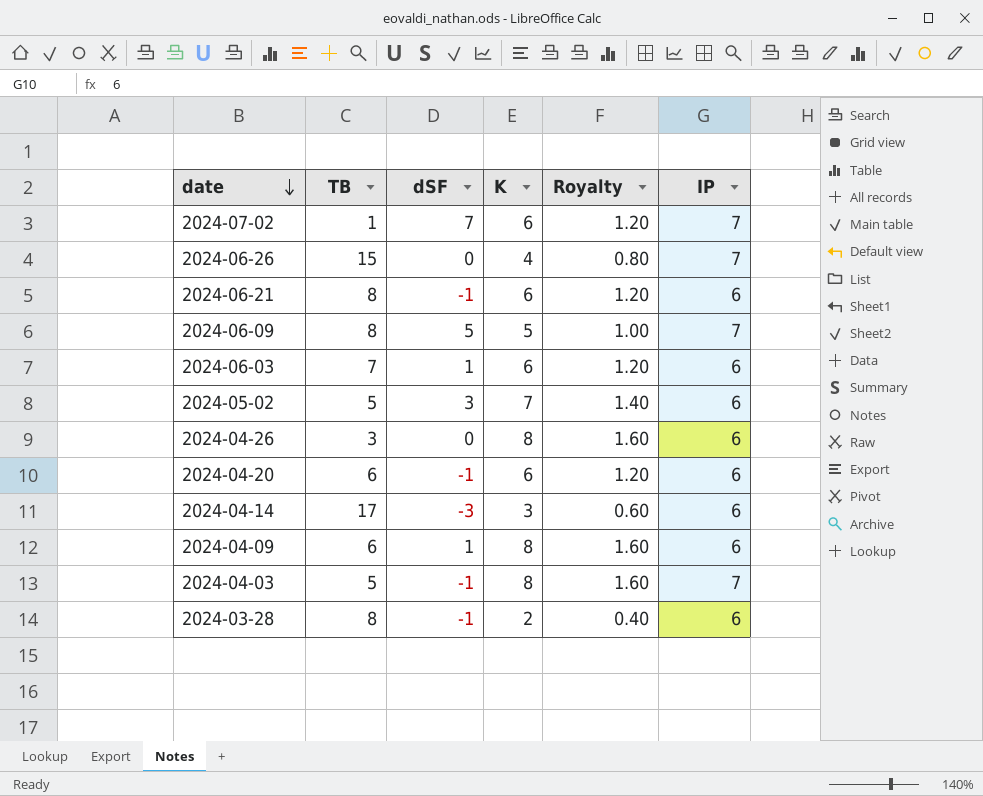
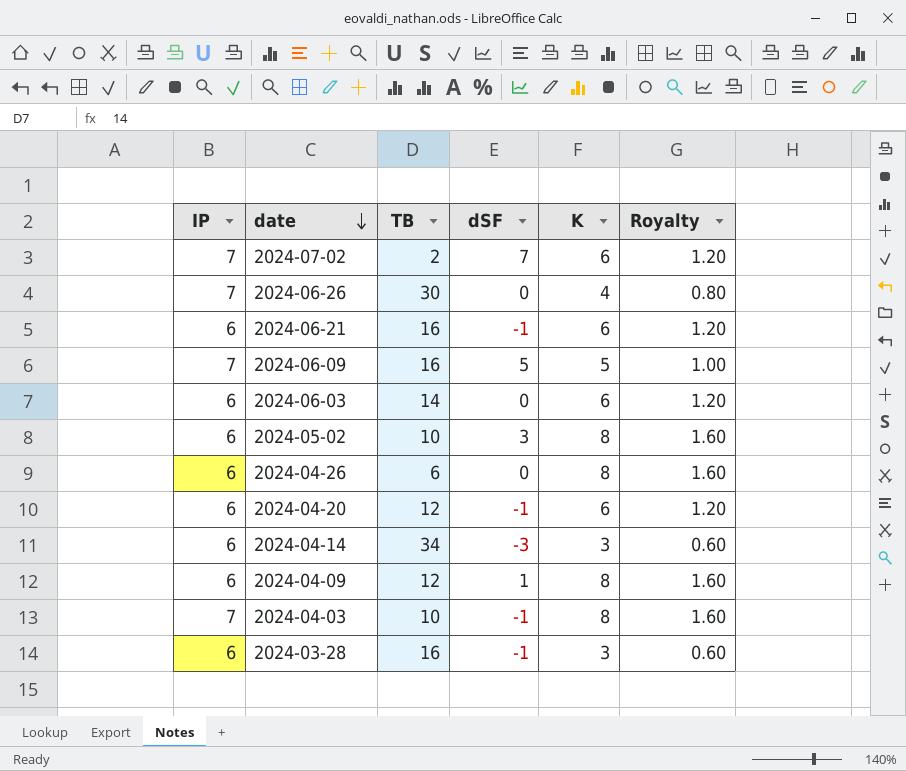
column IP | position: 6 -> 1
2024-07-02 | TB: 1 -> 2
2024-06-26 | TB: 15 -> 30
2024-06-21 | TB: 8 -> 16
2024-06-09 | TB: 8 -> 16
2024-06-03 | TB: 7 -> 14
2024-06-03 | dSF: 1 -> 0
2024-05-02 | TB: 5 -> 10
2024-05-02 | K: 7 -> 8
2024-05-02 | Royalty: 1.40 -> 1.60
2024-04-26 | TB: 3 -> 6
2024-04-20 | TB: 6 -> 12
2024-04-14 | TB: 17 -> 34
2024-04-09 | TB: 6 -> 12
2024-04-03 | TB: 5 -> 10
2024-03-28 | TB: 8 -> 16
2024-03-28 | K: 2 -> 3
2024-03-28 | Royalty: 0.40 -> 0.60

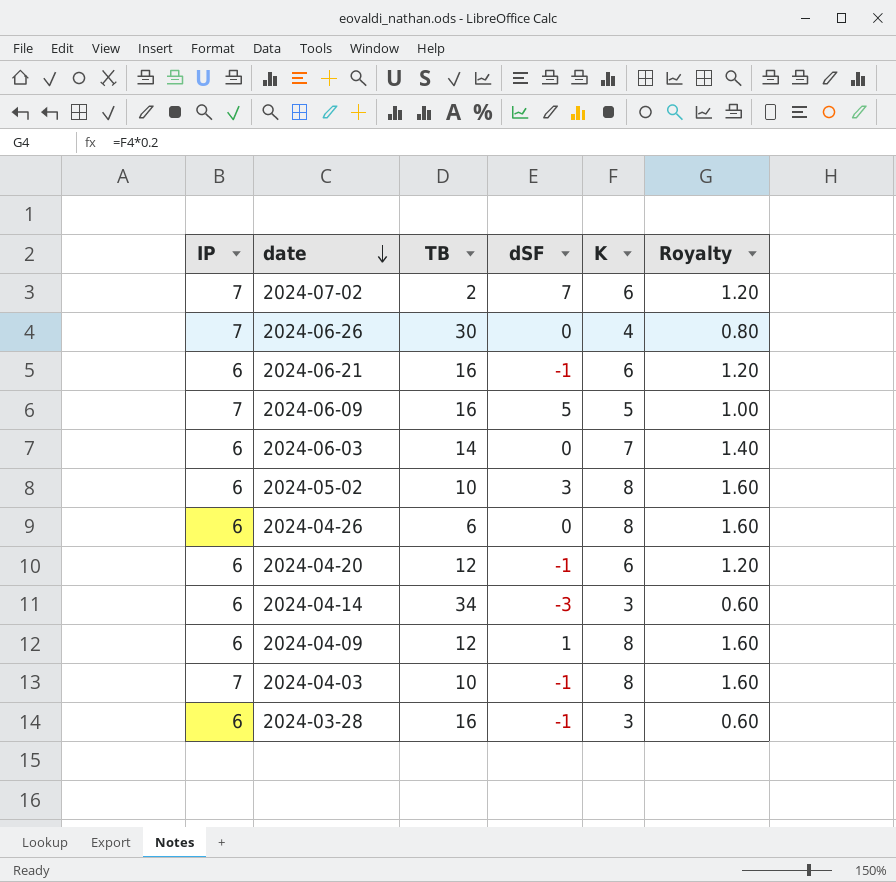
2024-06-03 | K: 6 -> 7
2024-06-03 | Royalty: 1.20 -> 1.40

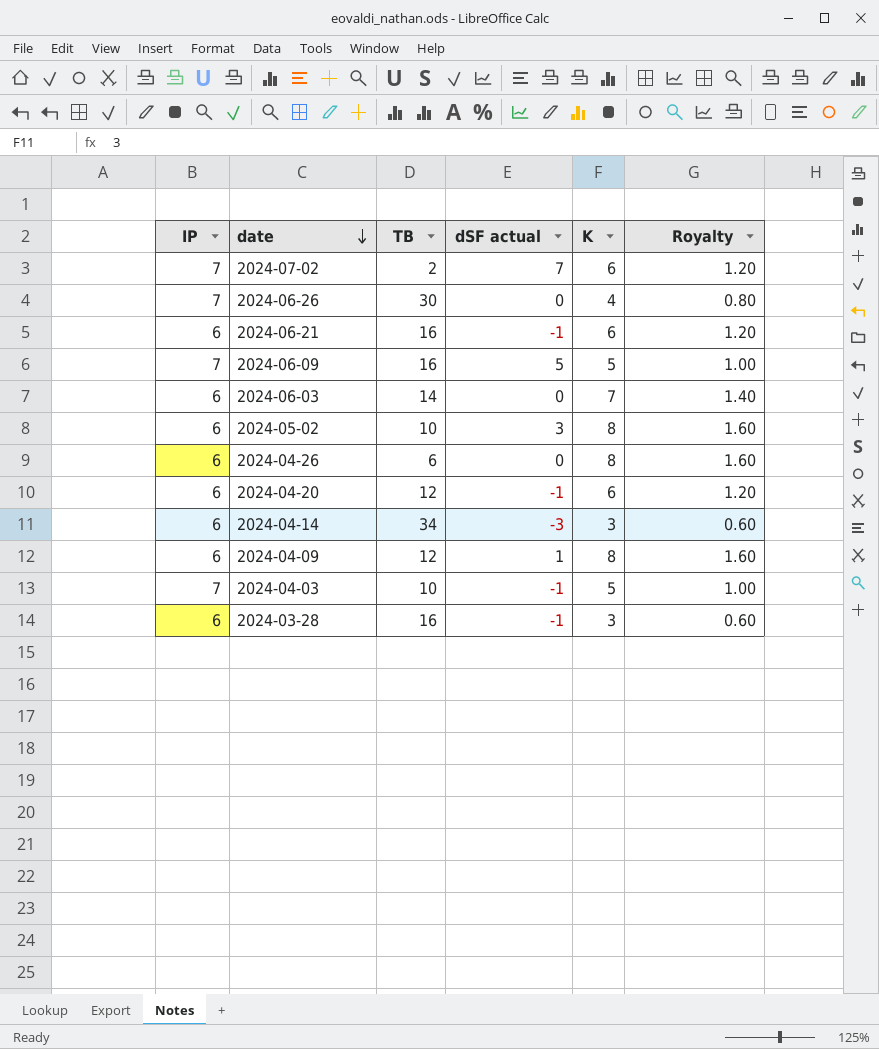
column name: dSF -> dSF actual
2024-04-03 | K: 8 -> 5
2024-04-03 | Royalty: 1.60 -> 1.00

